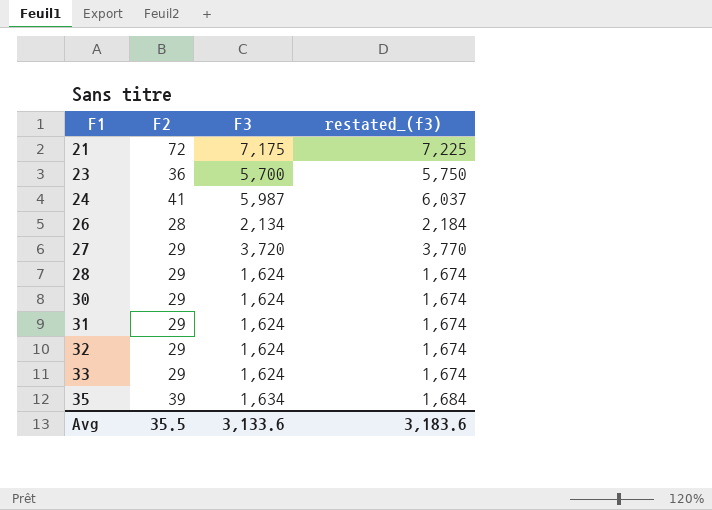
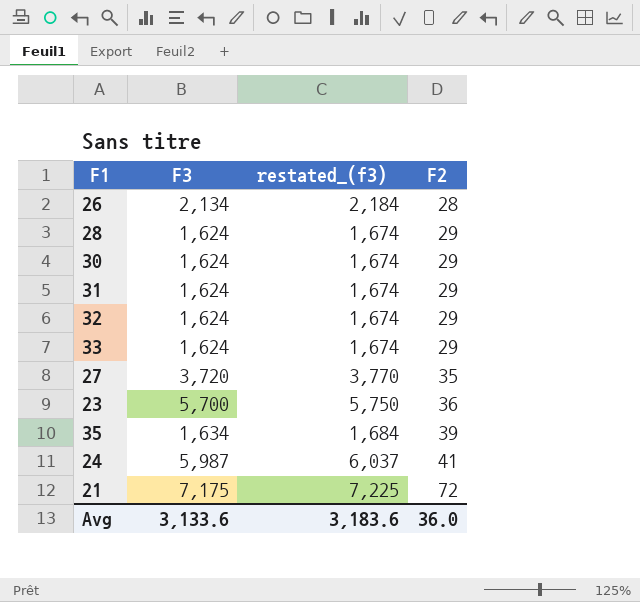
row order: F1 ascending -> F2 ascending
column F2 | position: 2 -> 4
27 | F2: 29 -> 35
Avg | F2: 35.5 -> 36.0

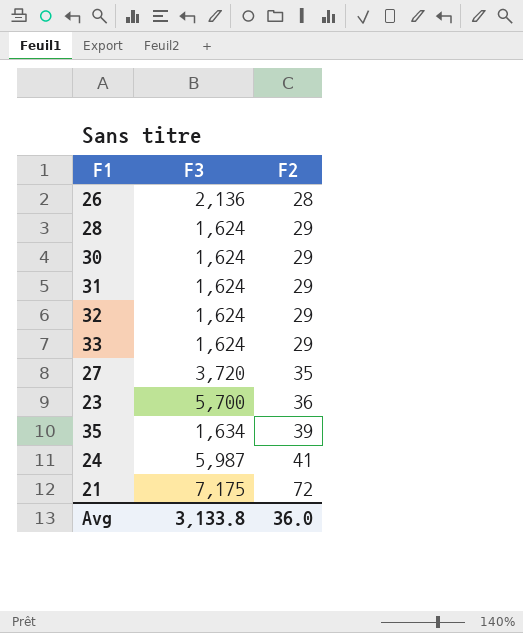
column restated_(f3) | formula: [F3] + 50 -> none
26 | F3: 2,134 -> 2,136
Avg | F3: 3,133.6 -> 3,133.8

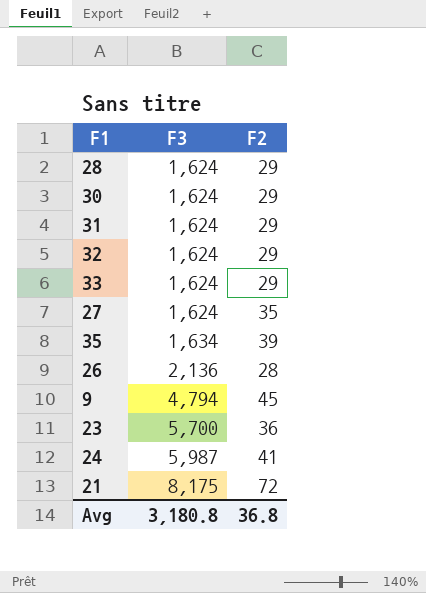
row order: F2 ascending -> F3 ascending
27 | F3: 3,720 -> 1,624
row 9: none -> 4,794 | 45
21 | F3: 7,175 -> 8,175
Avg | F3: 3,133.8 -> 3,180.8
Avg | F2: 36.0 -> 36.8

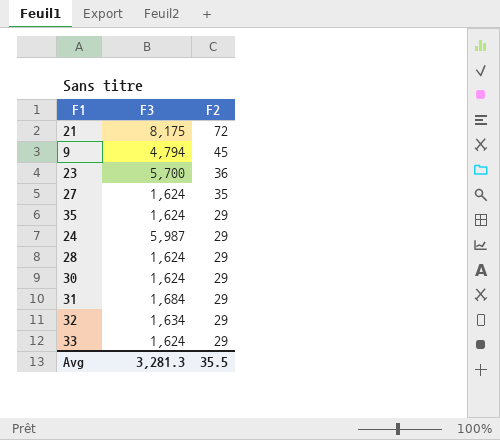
row order: F3 ascending -> F2 descending
row 26: 2,136 | 28 -> none
35 | F3: 1,634 -> 1,624
35 | F2: 39 -> 29
24 | F2: 41 -> 29
31 | F3: 1,624 -> 1,684
32 | F3: 1,624 -> 1,634
Avg | F3: 3,180.8 -> 3,281.3
Avg | F2: 36.8 -> 35.5

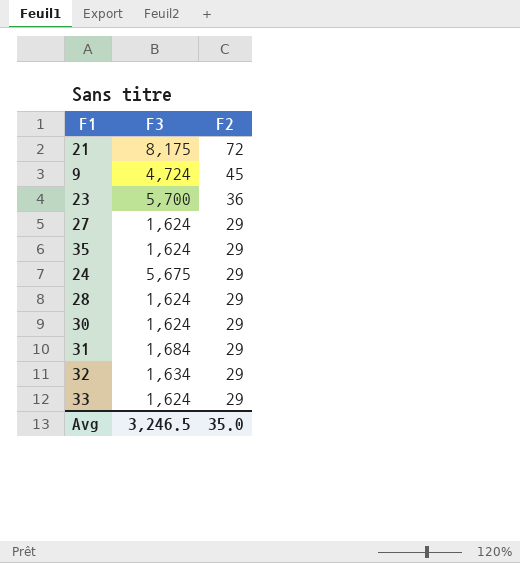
9 | F3: 4,794 -> 4,724
27 | F2: 35 -> 29
24 | F3: 5,987 -> 5,675
Avg | F3: 3,281.3 -> 3,246.5
Avg | F2: 35.5 -> 35.0

